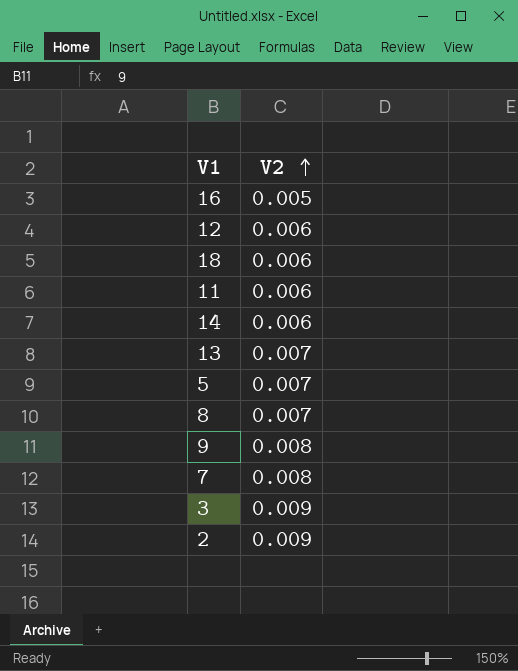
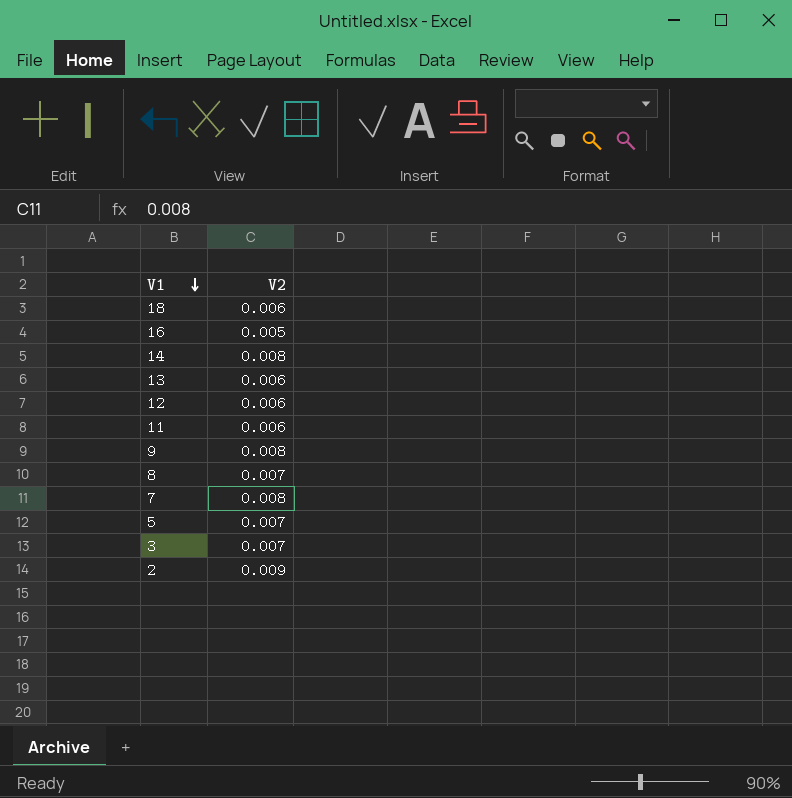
row order: V2 ascending -> V1 descending
14 | V2: 0.006 -> 0.008
13 | V2: 0.007 -> 0.006
3 | V2: 0.009 -> 0.007

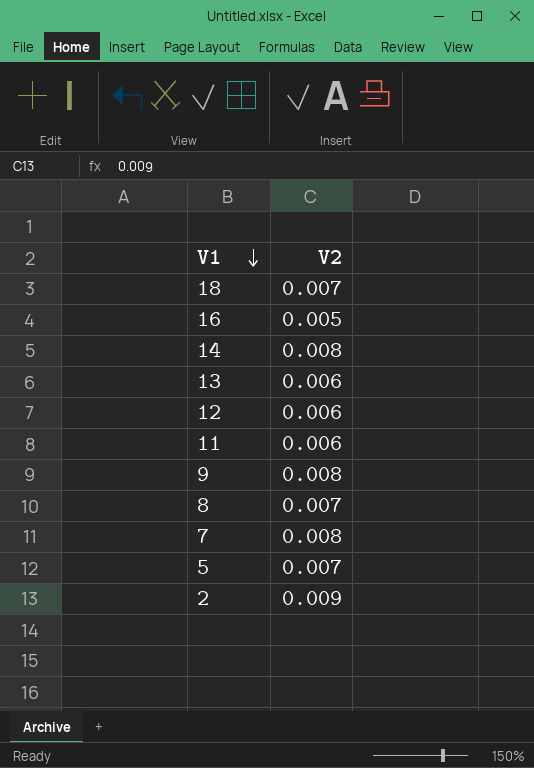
row 3: 0.007 -> none
18 | V2: 0.006 -> 0.007

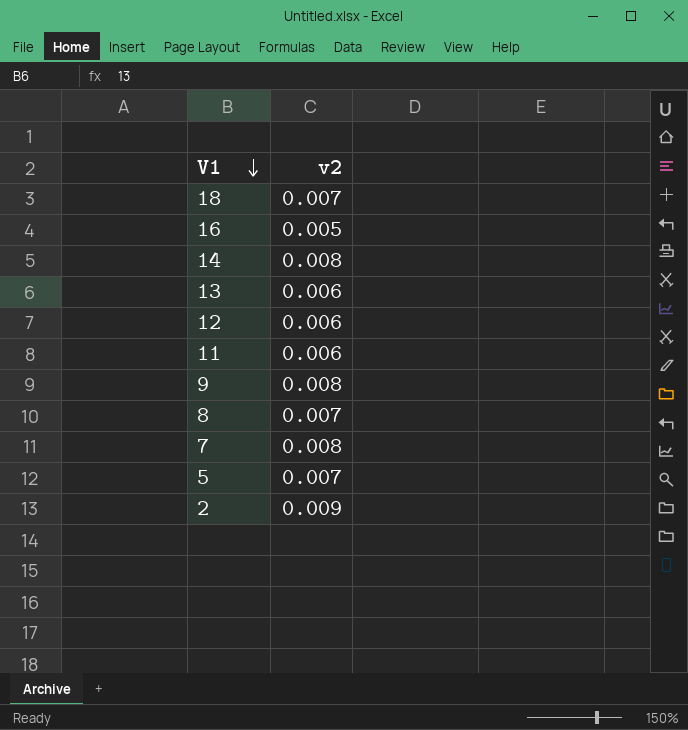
column name: V2 -> v2

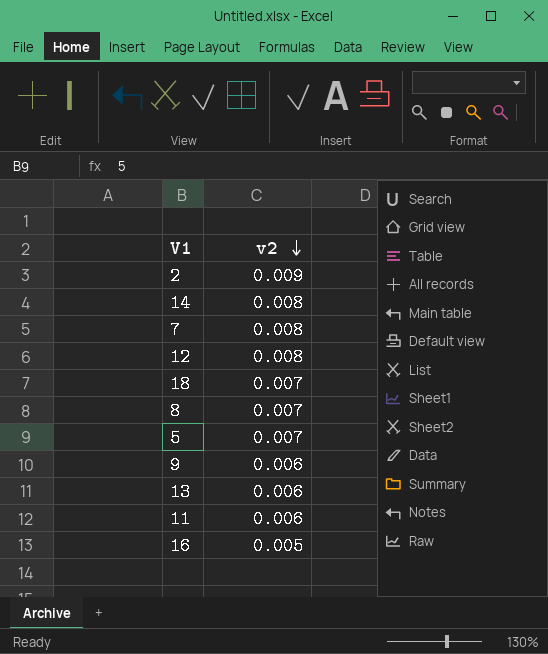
row order: V1 descending -> v2 descending
12 | v2: 0.006 -> 0.008
9 | v2: 0.008 -> 0.006

